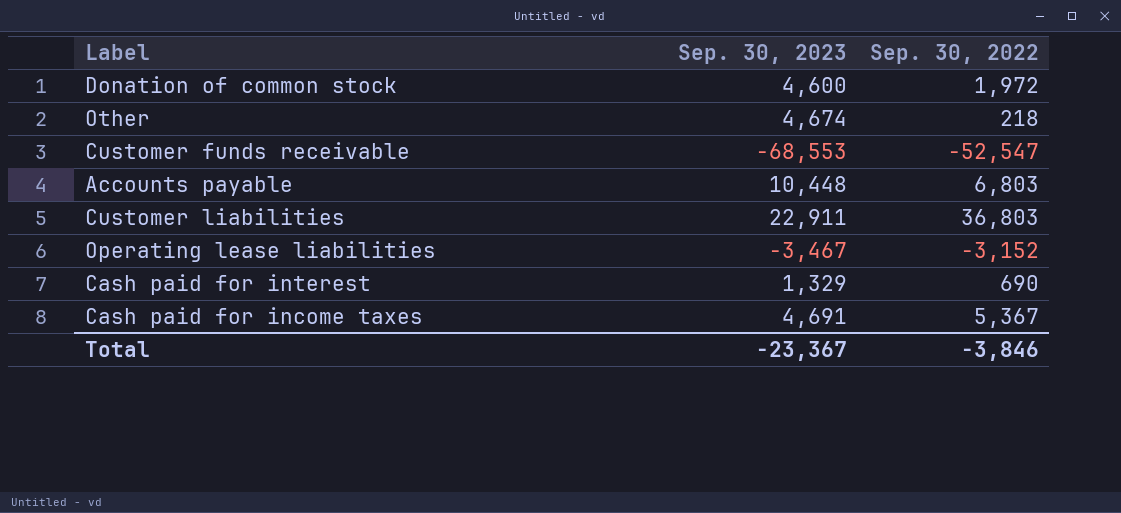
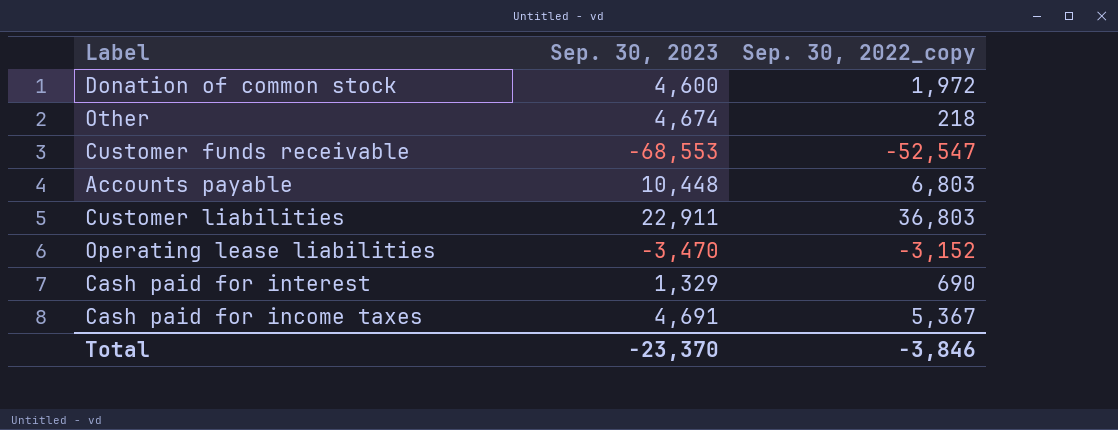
column name: Sep. 30, 2022 -> Sep. 30, 2022_copy
Operating lease liabilities | Sep. 30, 2023: -3,467 -> -3,470
Total | Sep. 30, 2023: -23,367 -> -23,370

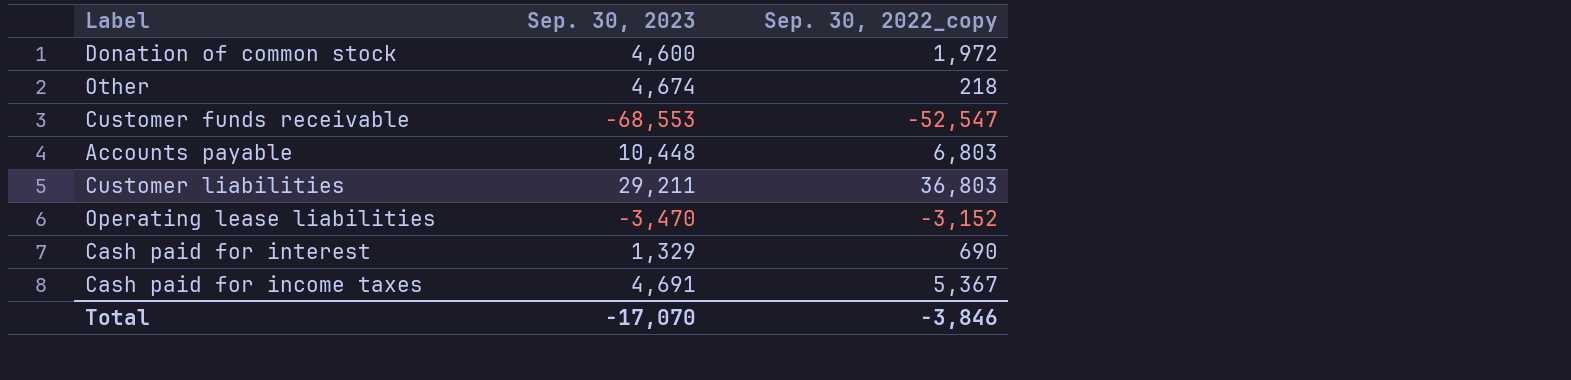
Customer liabilities | Sep. 30, 2023: 22,911 -> 29,211
Total | Sep. 30, 2023: -23,370 -> -17,070

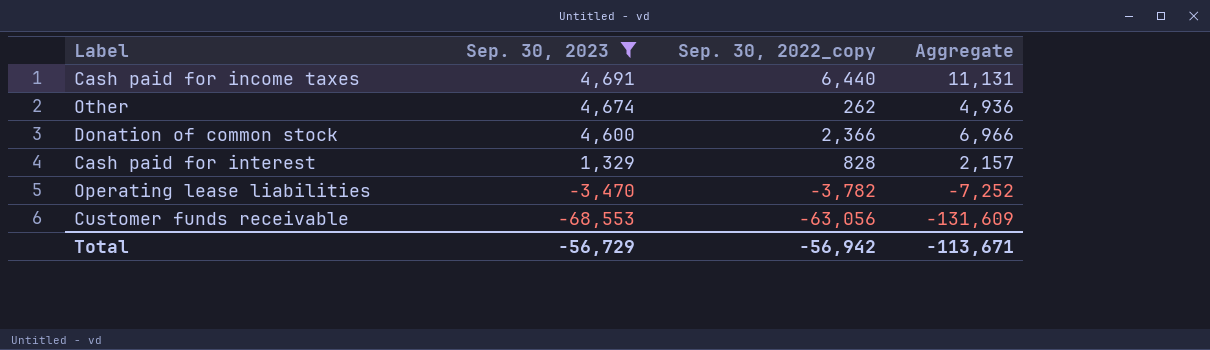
filter: none -> Sep. 30, 2023 <= 4,691
row order: none -> Sep. 30, 2023 descending
column Aggregate | formula: none -> [Sep. 30, 2023] + [Sep. 30, 2022_copy]
Cash paid for income taxes | Sep. 30, 2022_copy: 5,367 -> 6,440
Other | Sep. 30, 2022_copy: 218 -> 262
Donation of common stock | Sep. 30, 2022_copy: 1,972 -> 2,366
Cash paid for interest | Sep. 30, 2022_copy: 690 -> 828
Operating lease liabilities | Sep. 30, 2022_copy: -3,152 -> -3,782
Customer funds receivable | Sep. 30, 2022_copy: -52,547 -> -63,056
Total | Sep. 30, 2023: -17,070 -> -56,729
Total | Sep. 30, 2022_copy: -3,846 -> -56,942

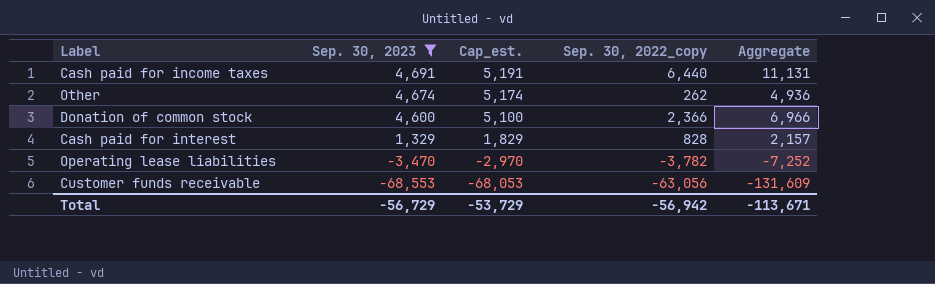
column Cap_est. | formula: none -> [Sep. 30, 2023] + 500

